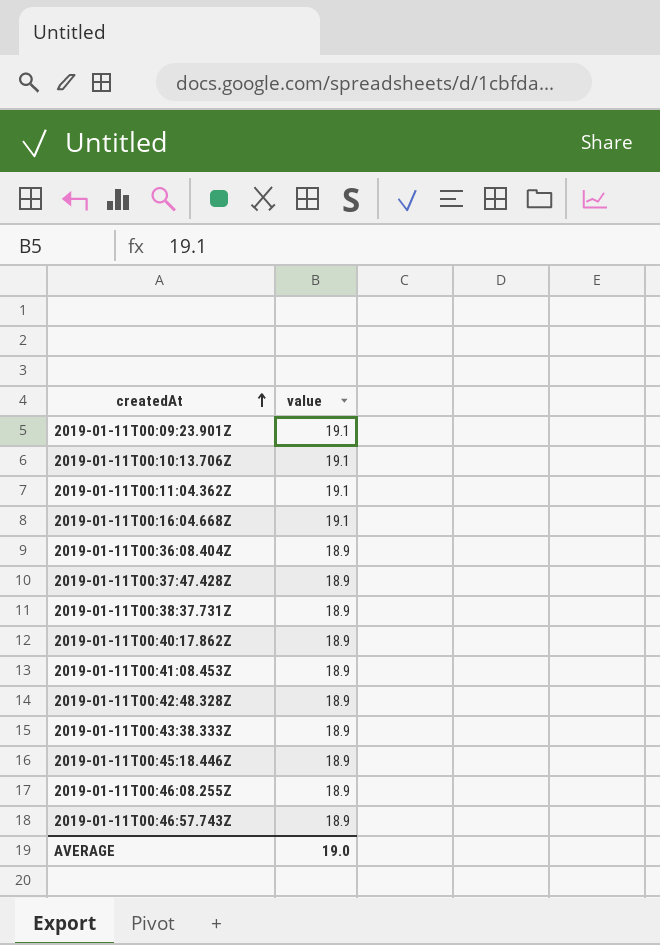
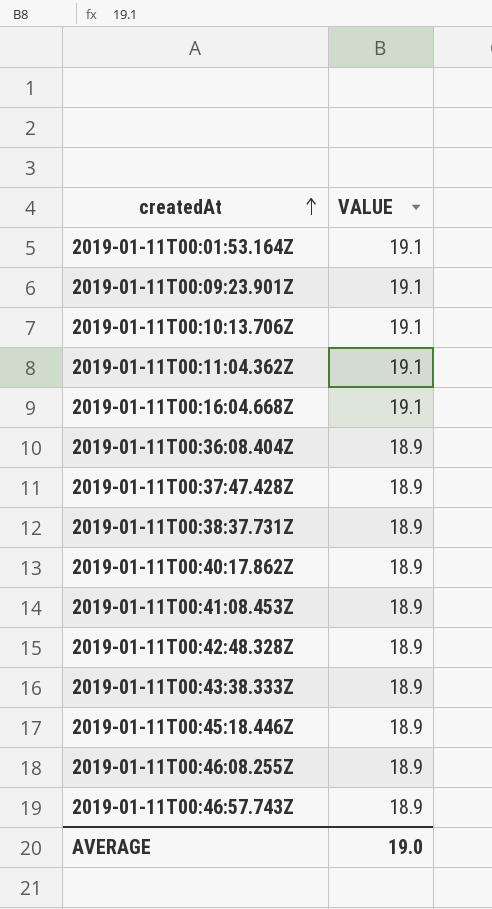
column name: value -> VALUE
row 2019-01-11T00:01:53.164Z: none -> 19.1

